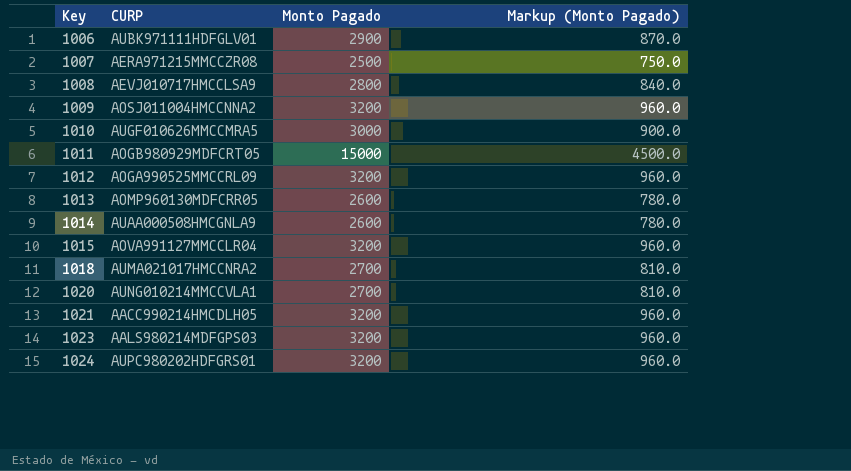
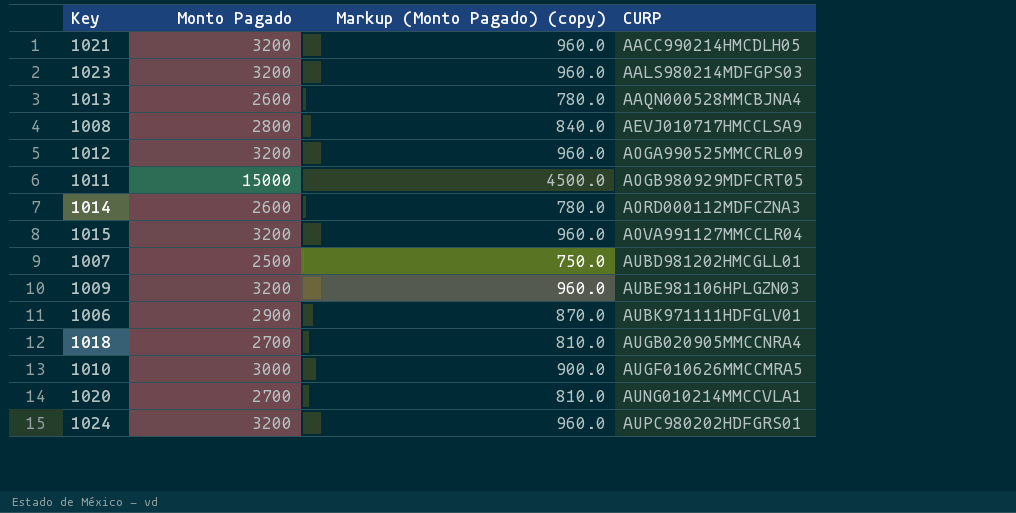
row order: Key ascending -> CURP ascending
column name: Markup (Monto Pagado) -> Markup (Monto Pagado) (copy)
column CURP | position: 2 -> 4
1013 | CURP: AOMP960130MDFCRR05 -> AAQN000528MMCBJNA4
1014 | CURP: AUAA000508HMCGNLA9 -> AORD000112MDFCZNA3
1007 | CURP: AERA971215MMCCZR08 -> AUBD981202HMCGLL01
1009 | CURP: AOSJ011004HMCCNNA2 -> AUBE981106HPLGZN03
1018 | CURP: AUMA021017HMCCNRA2 -> AUGB020905MMCCNRA4

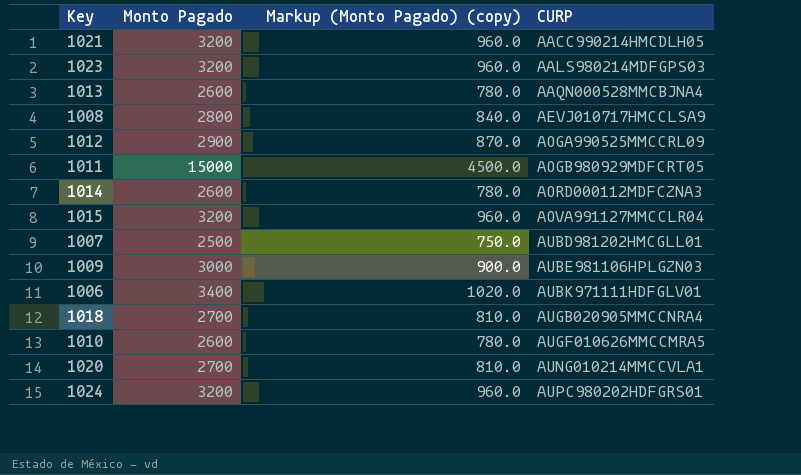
1012 | Monto Pagado: 3200 -> 2900
1012 | Markup (Monto Pagado) (copy): 960.0 -> 870.0
1009 | Monto Pagado: 3200 -> 3000
1009 | Markup (Monto Pagado) (copy): 960.0 -> 900.0
1006 | Monto Pagado: 2900 -> 3400
1006 | Markup (Monto Pagado) (copy): 870.0 -> 1020.0
1010 | Monto Pagado: 3000 -> 2600
1010 | Markup (Monto Pagado) (copy): 900.0 -> 780.0

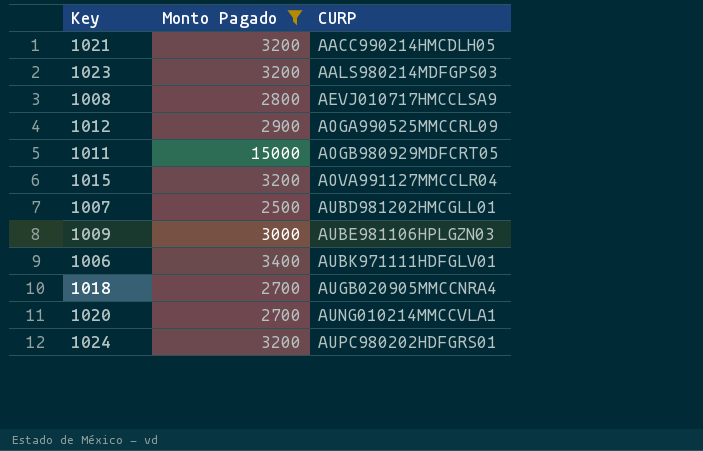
filter: none -> Monto Pagado != 2600
column Markup (Monto Pagado) (copy) | formula: [Monto Pagado] * 0.3 -> none

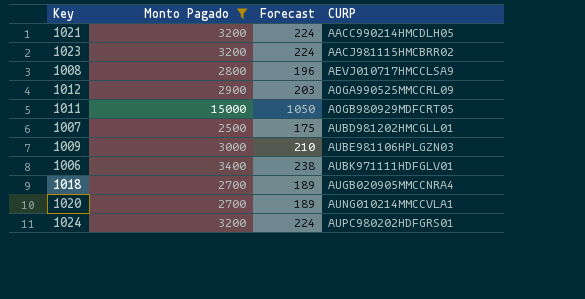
column Forecast | formula: none -> [Monto Pagado] * 0.07
row 1015: 3200 | AOVA991127MMCCLR04 -> none
1023 | CURP: AALS980214MDFGPS03 -> AACJ981115HMCBRR02

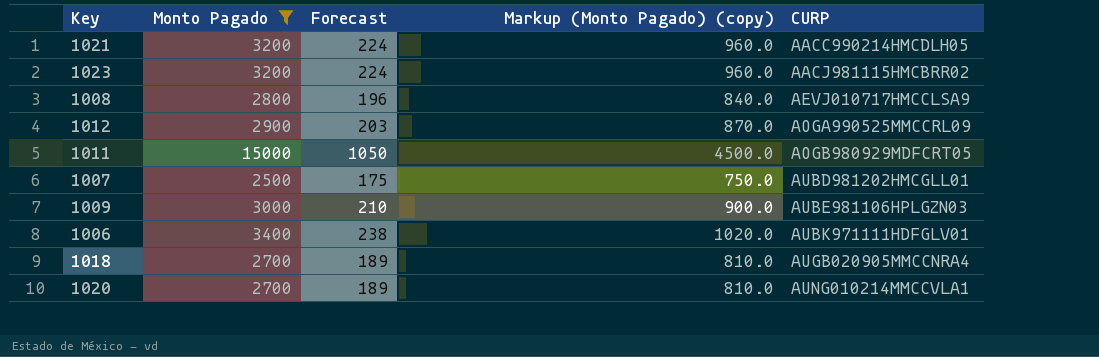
column Markup (Monto Pagado) (copy) | formula: none -> [Monto Pagado] * 0.3
row 1024: 3200 | 224 | AUPC980202HDFGRS01 -> none

